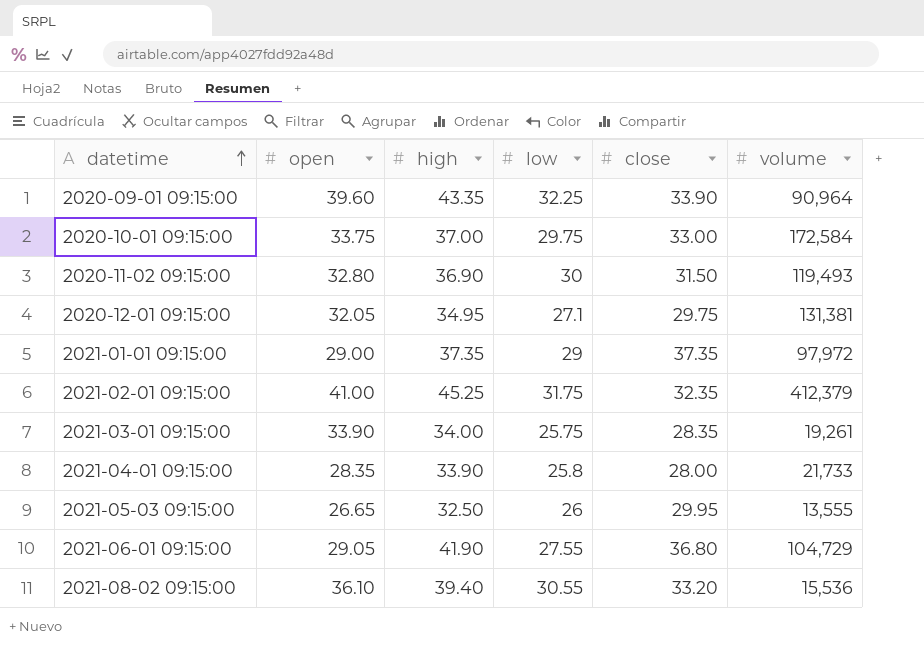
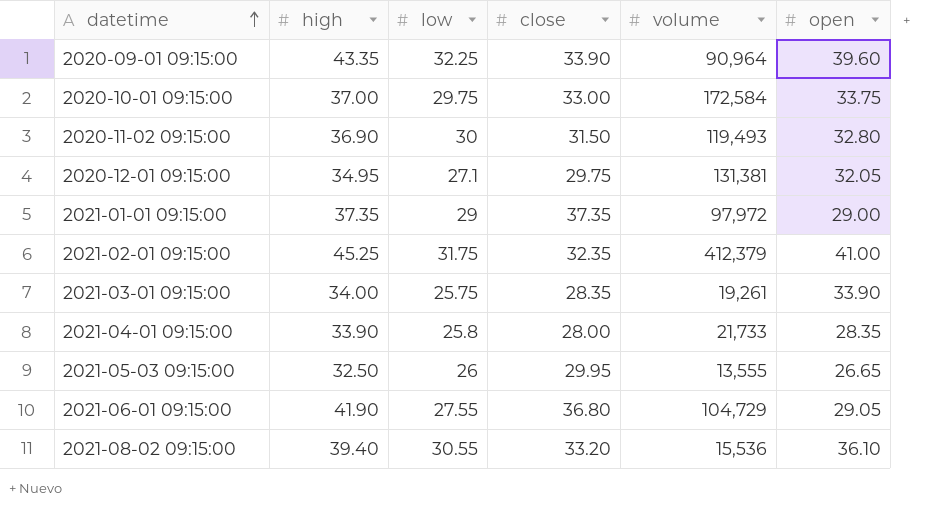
column open | position: 2 -> 6

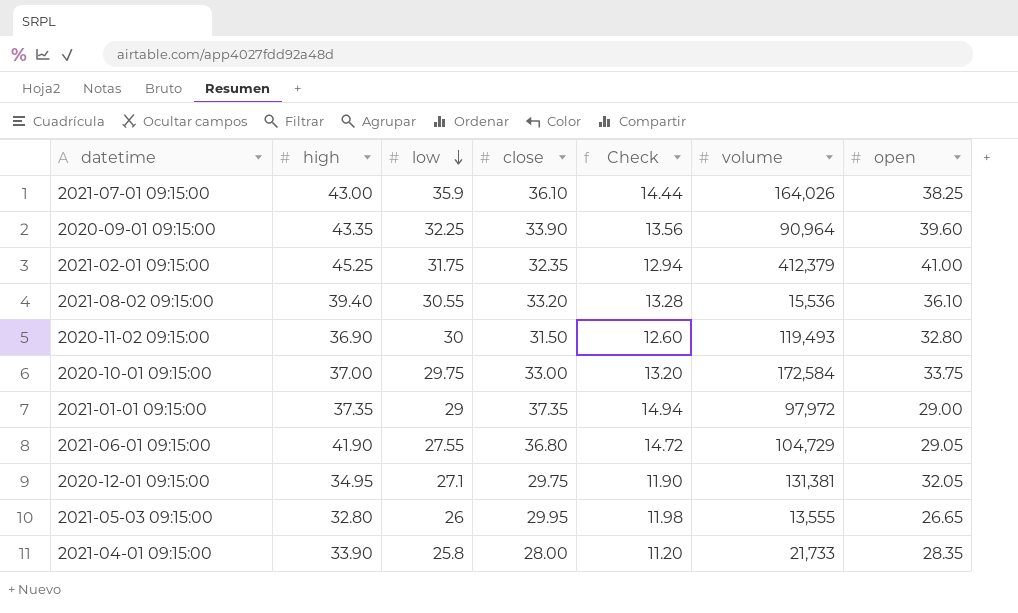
row order: datetime ascending -> low descending
column Check | formula: none -> [close] * 0.4
row 2021-03-01 09:15:00: 34.00 | 25.75 | 28.35 | 19,261 | 33.90 -> none
row 2021-07-01 09:15:00: none -> 43.00 | 35.9 | 36.10 | 14.44 | 164,026 | 38.25
2021-05-03 09:15:00 | high: 32.50 -> 32.80

